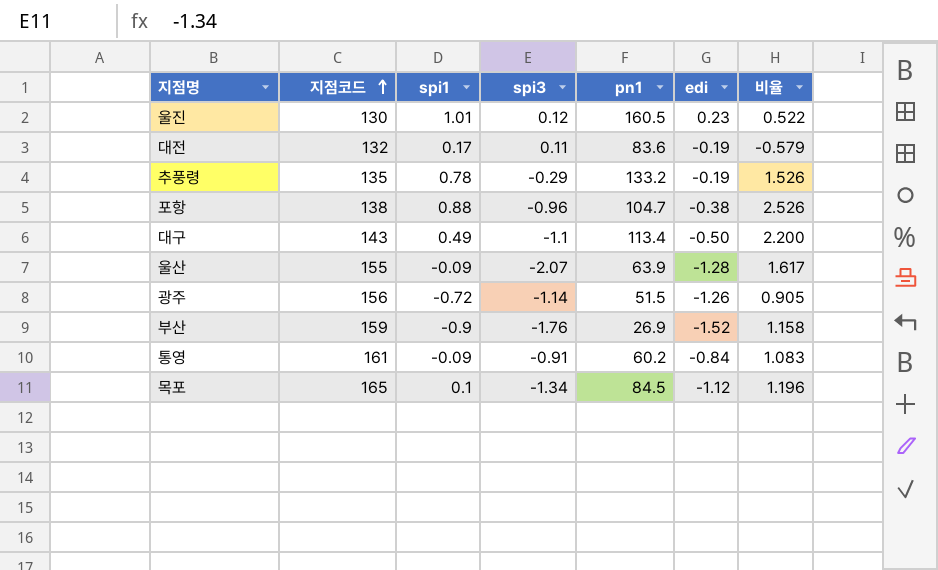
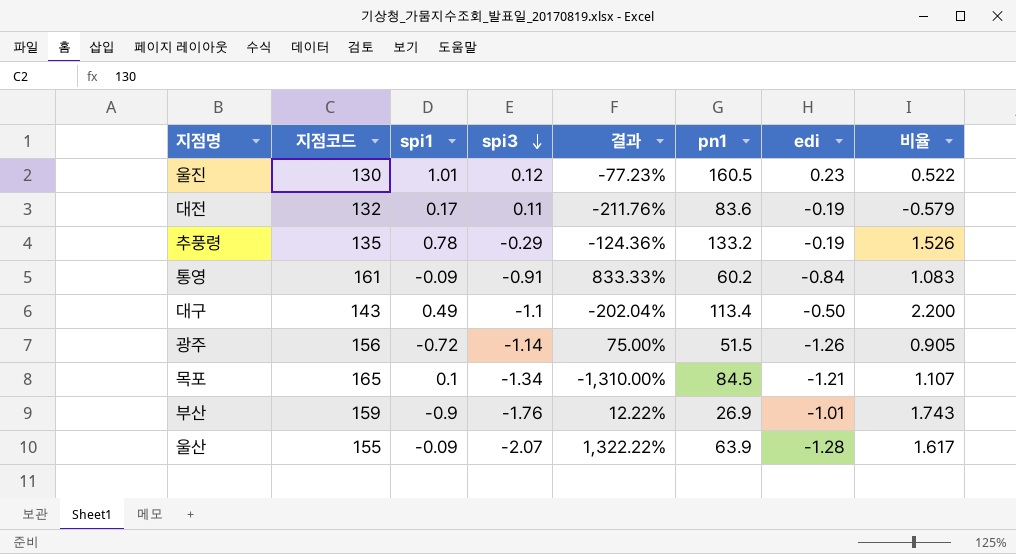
row order: 지점코드 ascending -> spi3 descending
column 결과 | formula: none -> ([edi] - [spi1]) / [spi1]
row 포항: 138 | 0.88 | -0.96 | 104.7 | -0.38 | 2.526 -> none
목포 | edi: -1.12 -> -1.21
목포 | 비율: 1.196 -> 1.107
부산 | edi: -1.52 -> -1.01
부산 | 비율: 1.158 -> 1.743

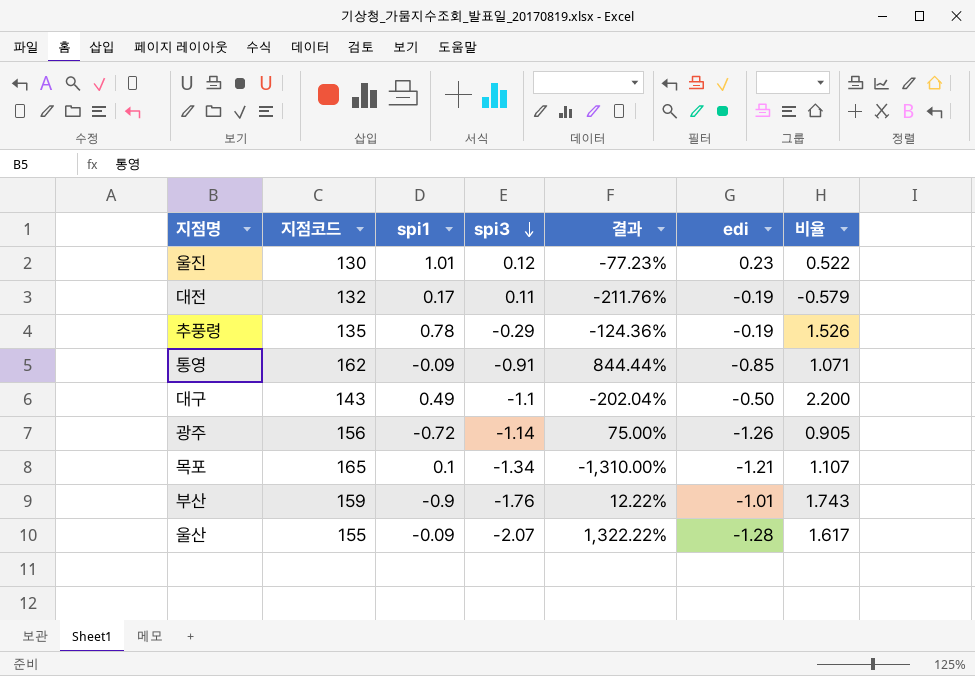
column pn1 | position: 6 -> none
통영 | 지점코드: 161 -> 162
통영 | 결과: 833.33% -> 844.44%
통영 | edi: -0.84 -> -0.85
통영 | 비율: 1.083 -> 1.071

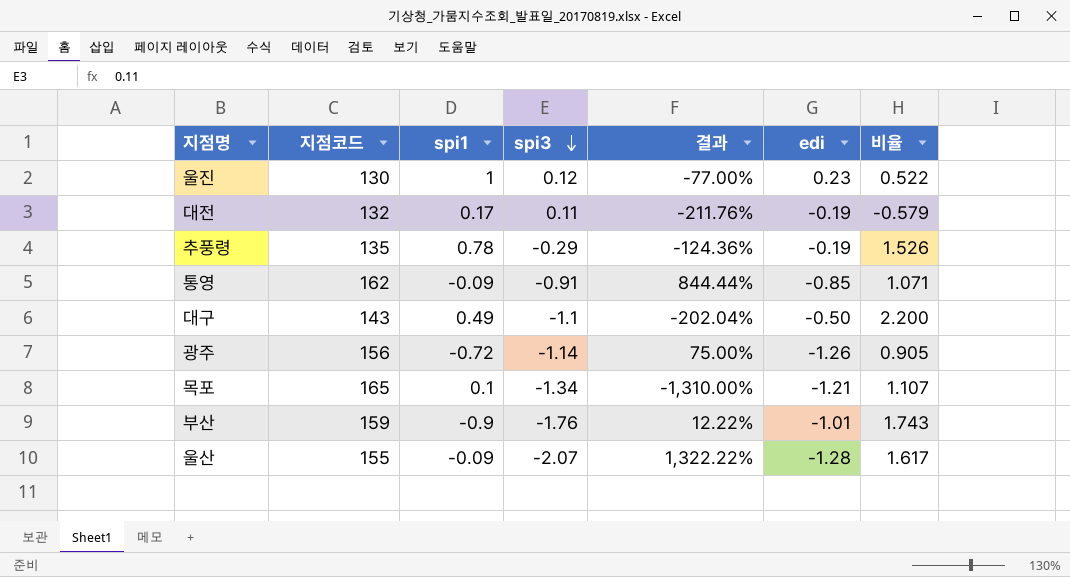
울진 | spi1: 1.01 -> 1
울진 | 결과: -77.23% -> -77.00%

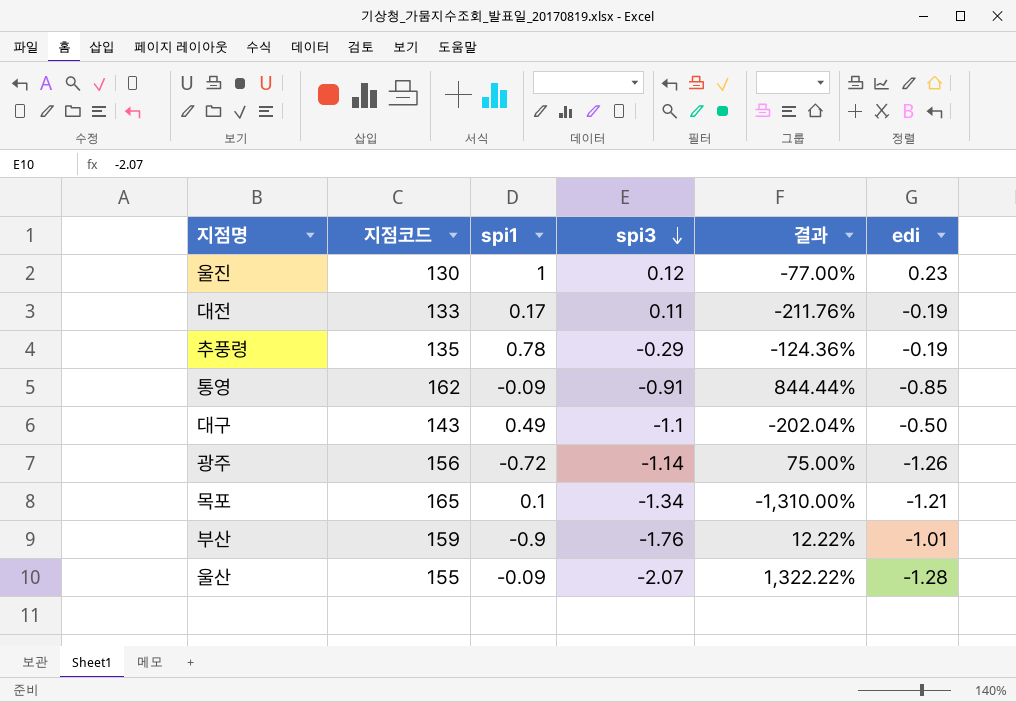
column 비율 | formula: [spi3] / [edi] -> none
대전 | 지점코드: 132 -> 133

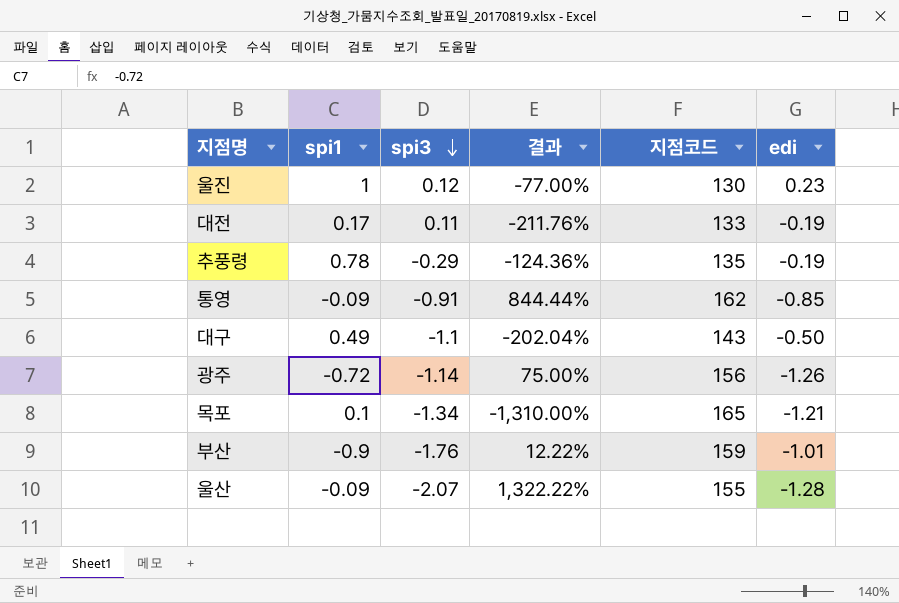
column 지점코드 | position: 2 -> 5

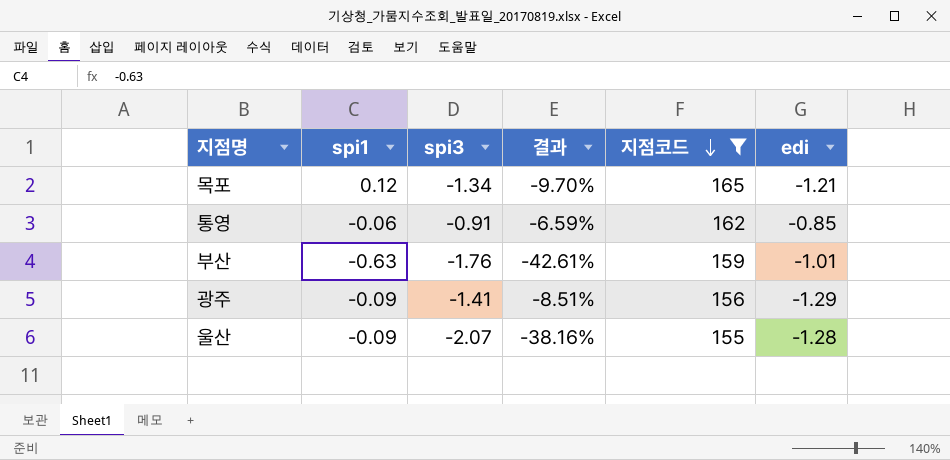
filter: none -> 지점코드 >= 155
row order: spi3 descending -> 지점코드 descending
column 결과 | formula: ([edi] - [spi1]) / [spi1] -> ([edi] - [spi3]) / [spi3]
목포 | spi1: 0.1 -> 0.12
통영 | spi1: -0.09 -> -0.06
부산 | spi1: -0.9 -> -0.63
광주 | spi1: -0.72 -> -0.09
광주 | spi3: -1.14 -> -1.41
광주 | edi: -1.26 -> -1.29

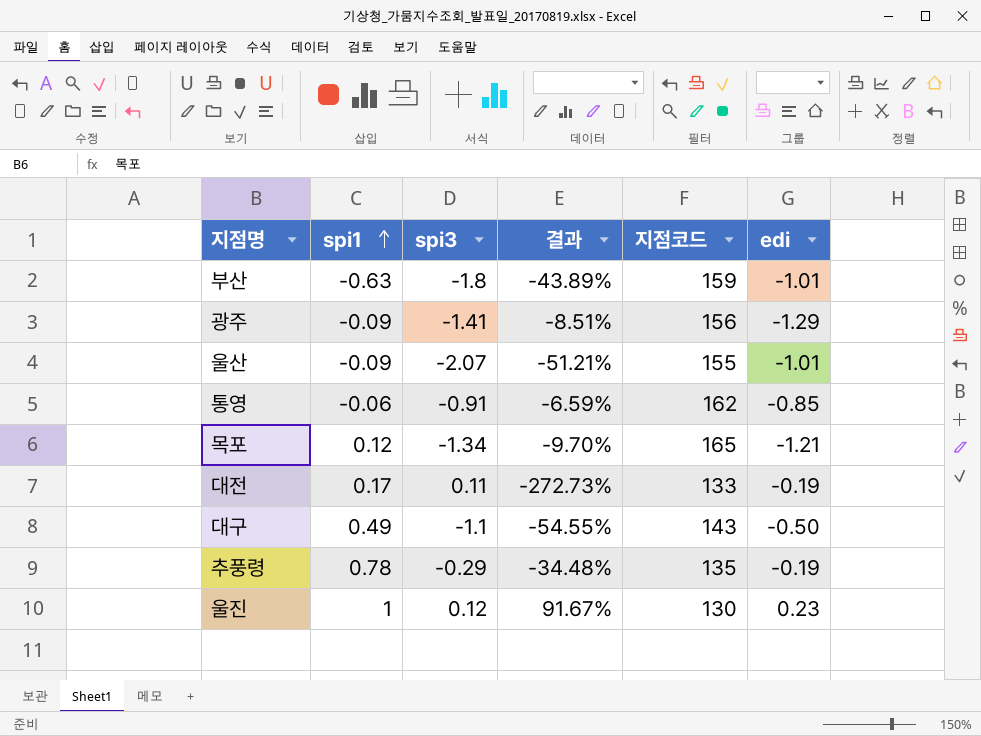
filter: 지점코드 >= 155 -> none
row order: 지점코드 descending -> spi1 ascending
부산 | spi3: -1.76 -> -1.8
부산 | 결과: -42.61% -> -43.89%
울산 | 결과: -38.16% -> -51.21%
울산 | edi: -1.28 -> -1.01

